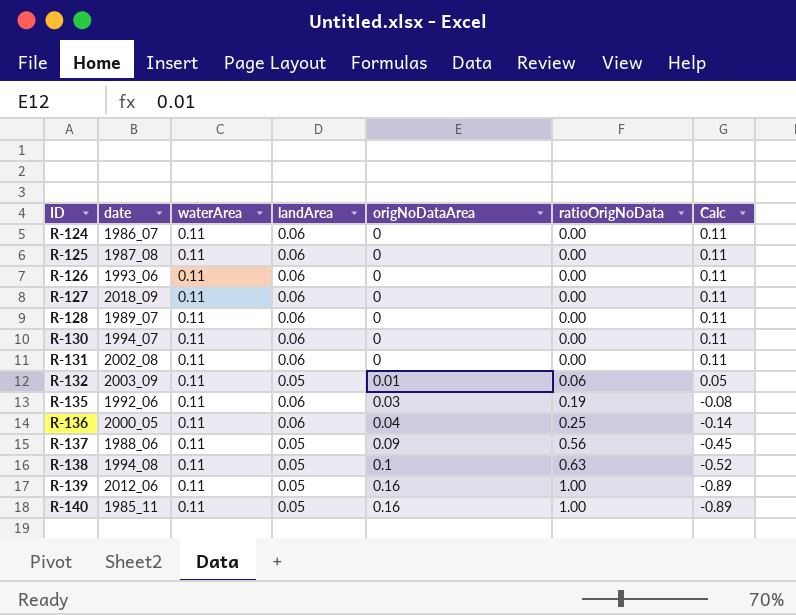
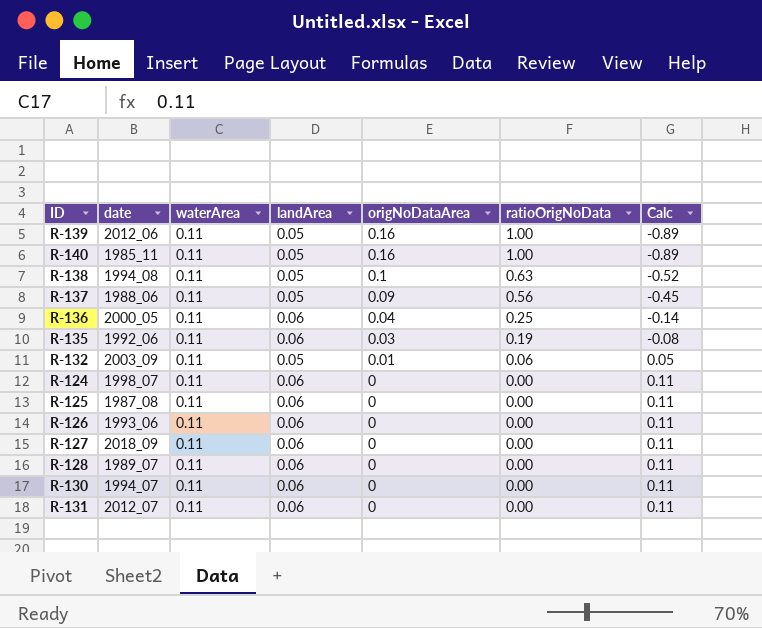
row order: ID ascending -> origNoDataArea descending
R-124 | date: 1986_07 -> 1998_07
R-131 | date: 2002_08 -> 2012_07

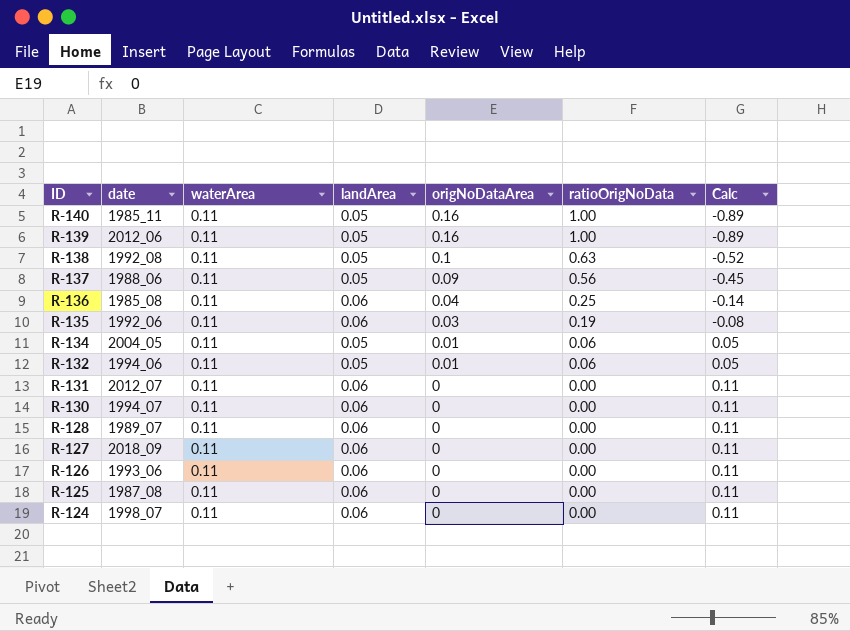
row order: origNoDataArea descending -> ID descending
R-138 | date: 1994_08 -> 1992_08
R-136 | date: 2000_05 -> 1985_08
row R-134: none -> 2004_05 | 0.11 | 0.05 | 0.01 | 0.06 | 0.05
R-132 | date: 2003_09 -> 1994_06

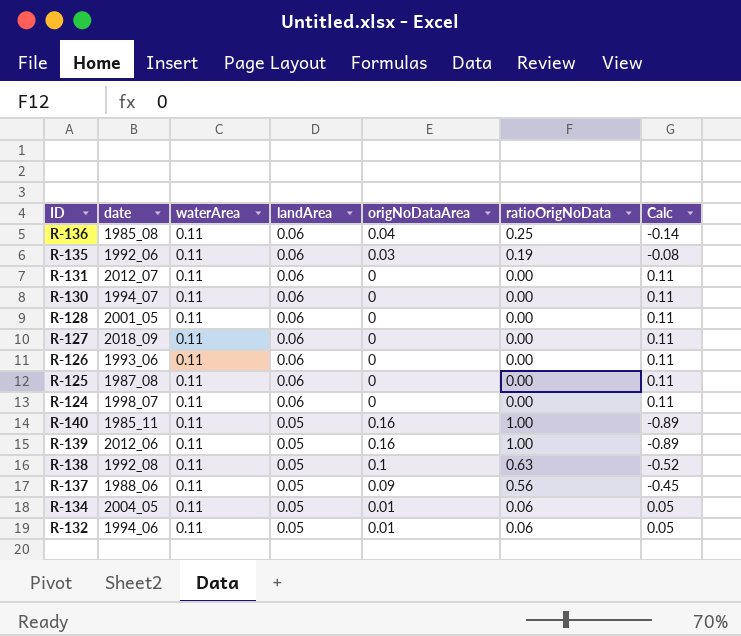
row order: ID descending -> landArea descending
R-128 | date: 1989_07 -> 2001_05

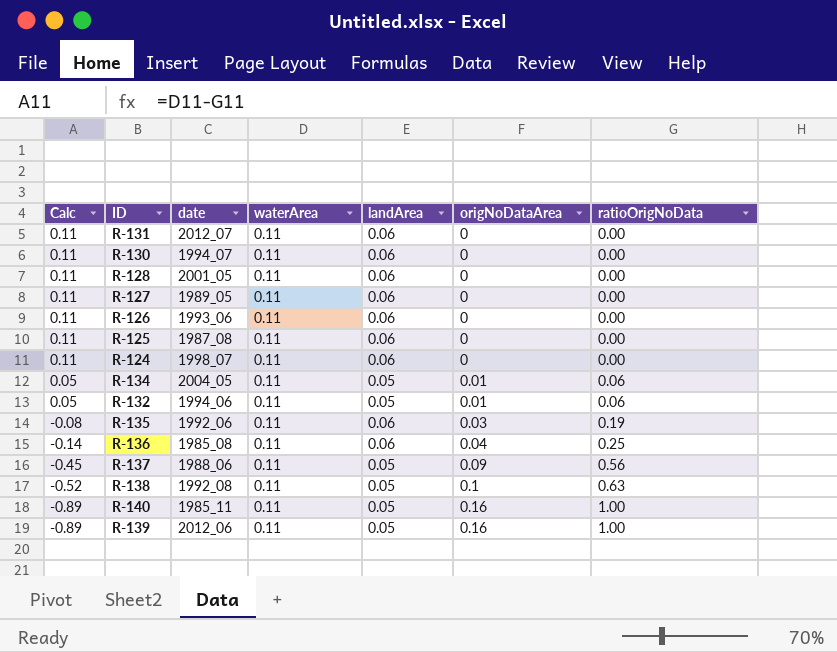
row order: landArea descending -> Calc descending
column Calc | position: 7 -> 1
R-127 | date: 2018_09 -> 1989_05

